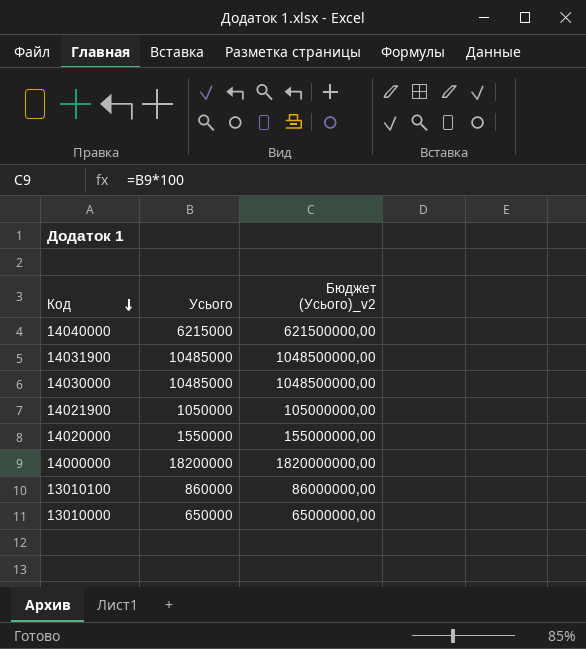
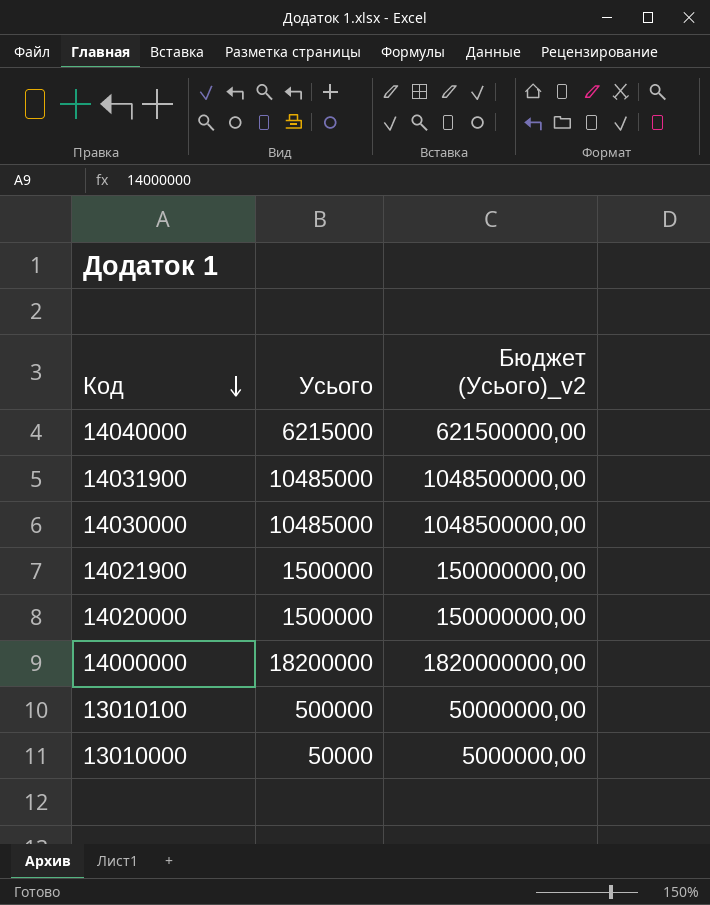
14021900 | Усього: 1050000 -> 1500000
14021900 | Бюджет (Усього)_v2: 105000000,00 -> 150000000,00
14020000 | Усього: 1550000 -> 1500000
14020000 | Бюджет (Усього)_v2: 155000000,00 -> 150000000,00
13010100 | Усього: 860000 -> 500000
13010100 | Бюджет (Усього)_v2: 86000000,00 -> 50000000,00
13010000 | Усього: 650000 -> 50000
13010000 | Бюджет (Усього)_v2: 65000000,00 -> 5000000,00

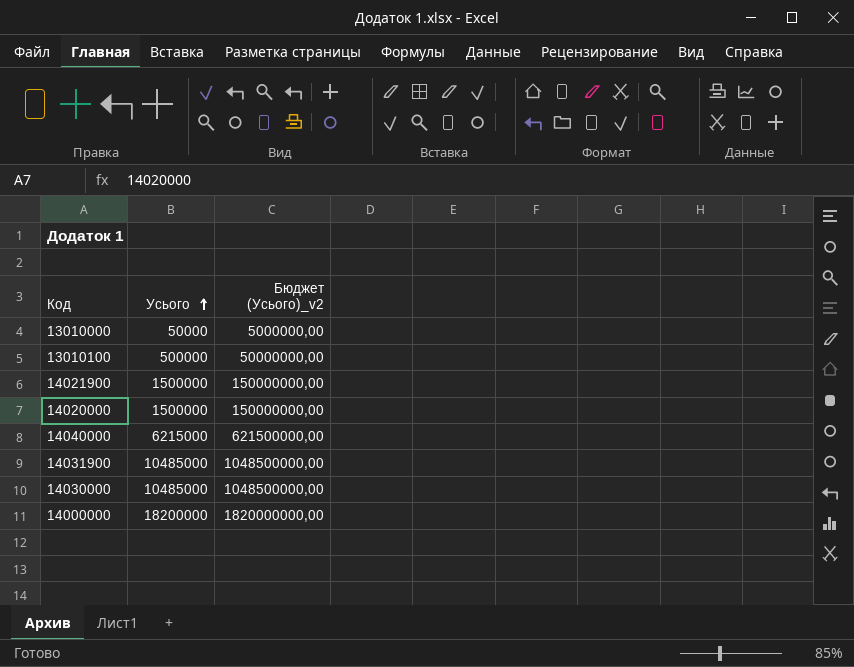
row order: Код descending -> Усього ascending

